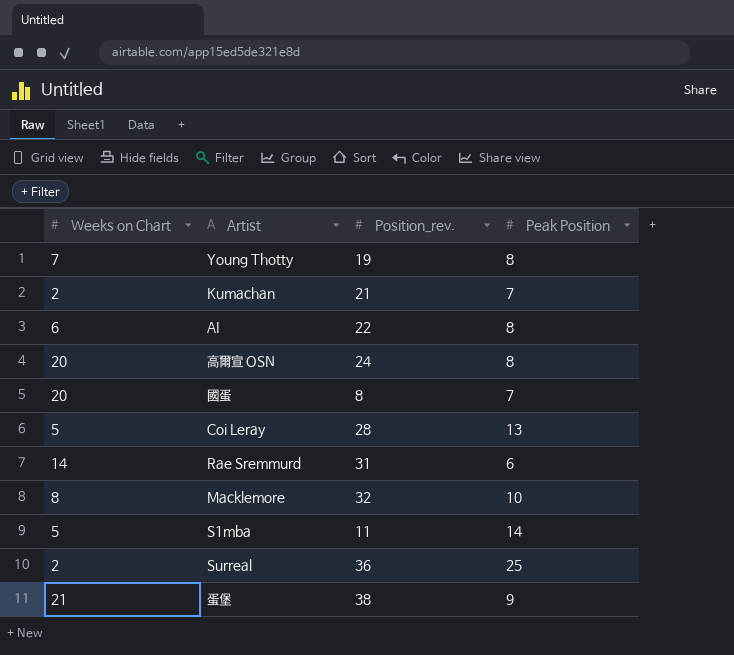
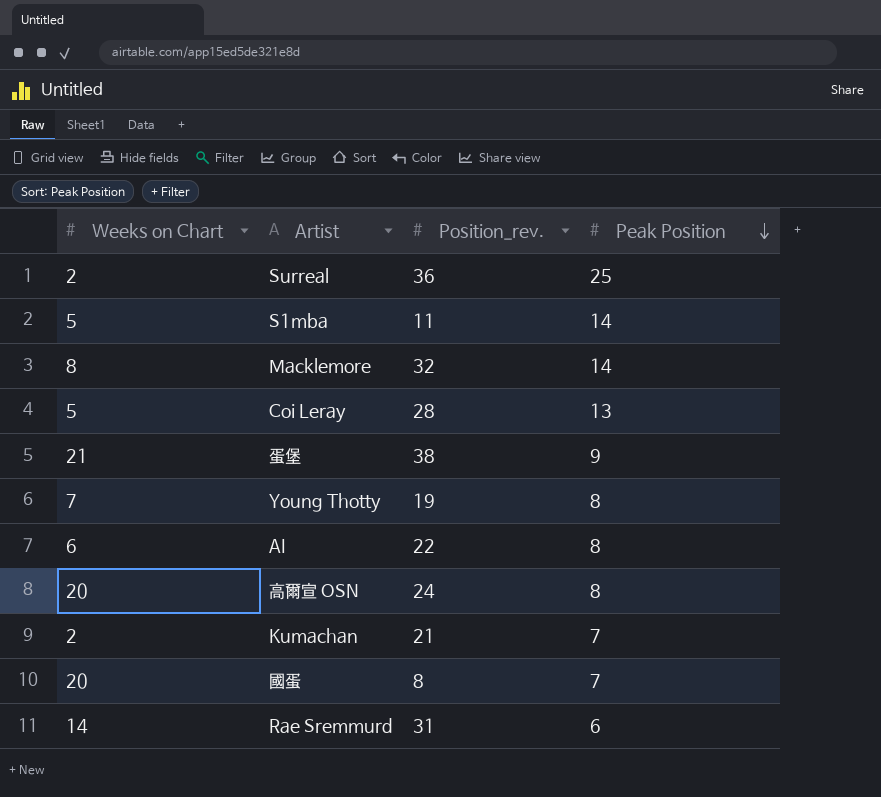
row order: none -> Peak Position descending
Macklemore | Peak Position: 10 -> 14

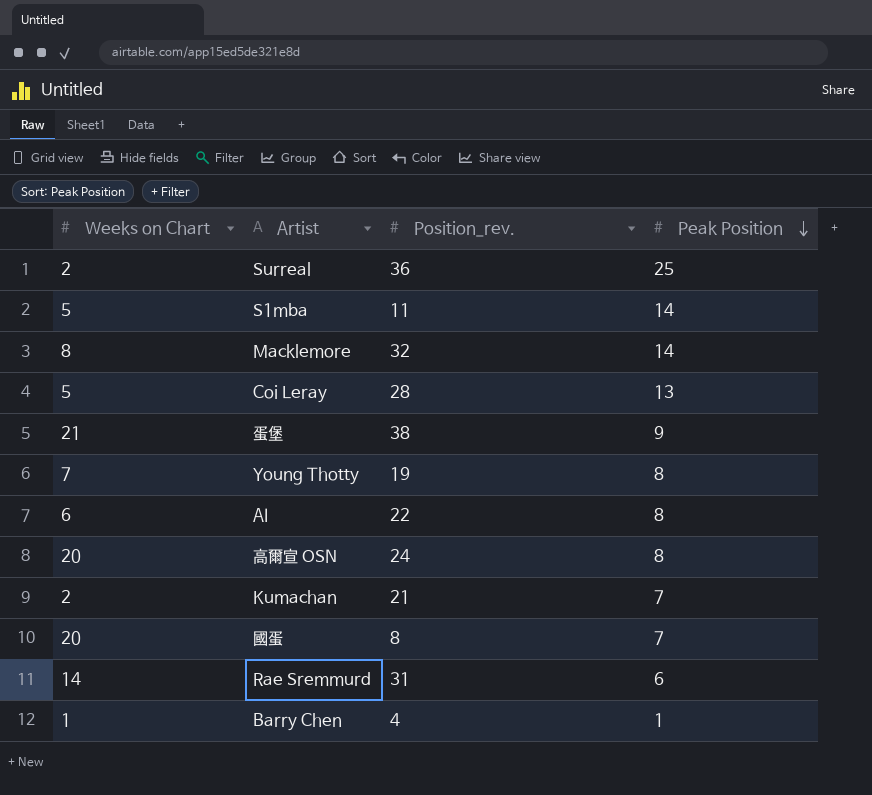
row Barry Chen: none -> 1 | 4 | 1

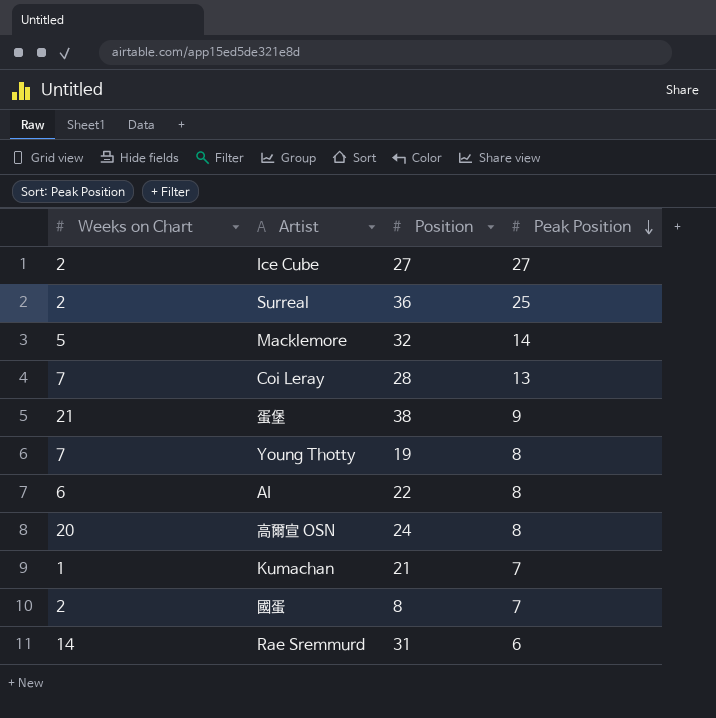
column name: Position_rev. -> Position
row S1mba: 5 | 11 | 14 -> none
row Barry Chen: 1 | 4 | 1 -> none
row Ice Cube: none -> 2 | 27 | 27
Macklemore | Weeks on Chart: 8 -> 5
Coi Leray | Weeks on Chart: 5 -> 7
Kumachan | Weeks on Chart: 2 -> 1
國蛋 | Weeks on Chart: 20 -> 2

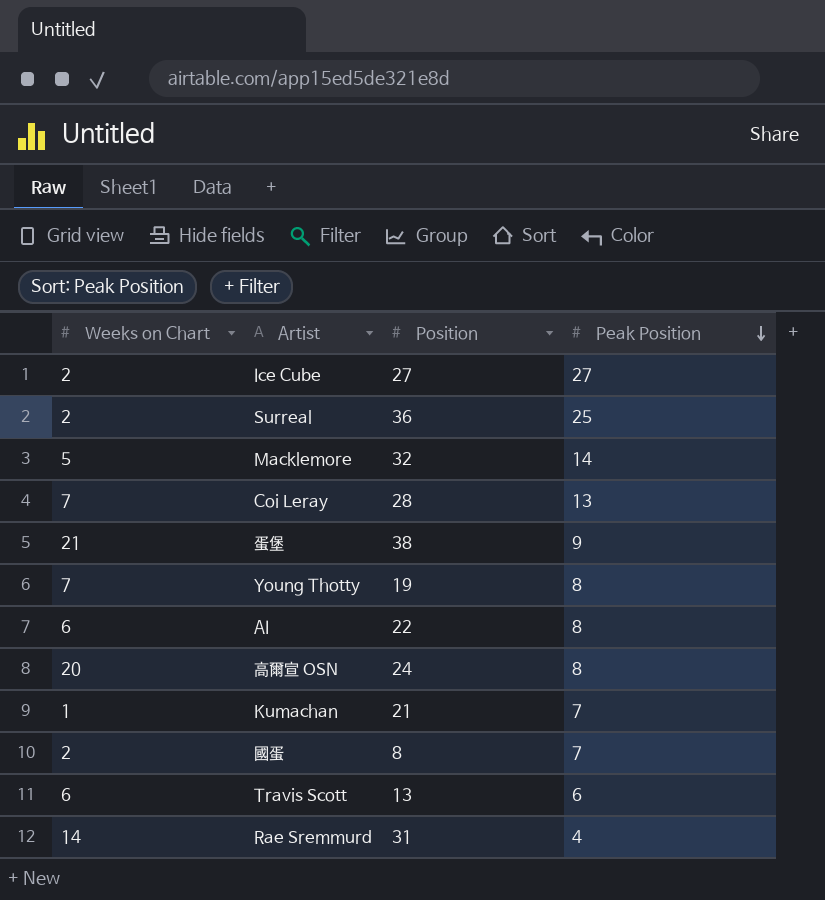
row Travis Scott: none -> 6 | 13 | 6
Rae Sremmurd | Peak Position: 6 -> 4

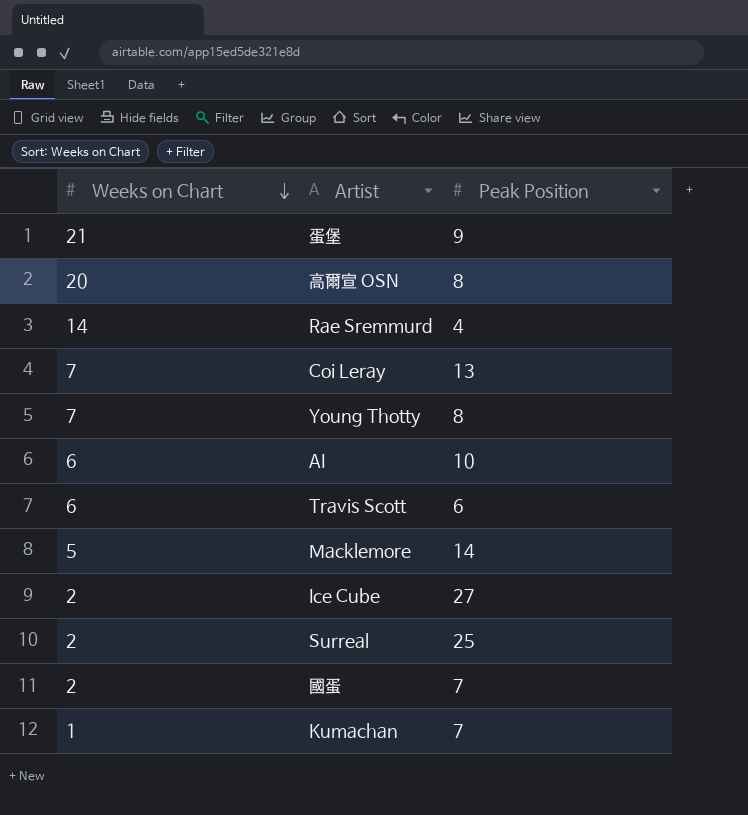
row order: Peak Position descending -> Weeks on Chart descending
column Position | position: 3 -> none
AI | Peak Position: 8 -> 10

